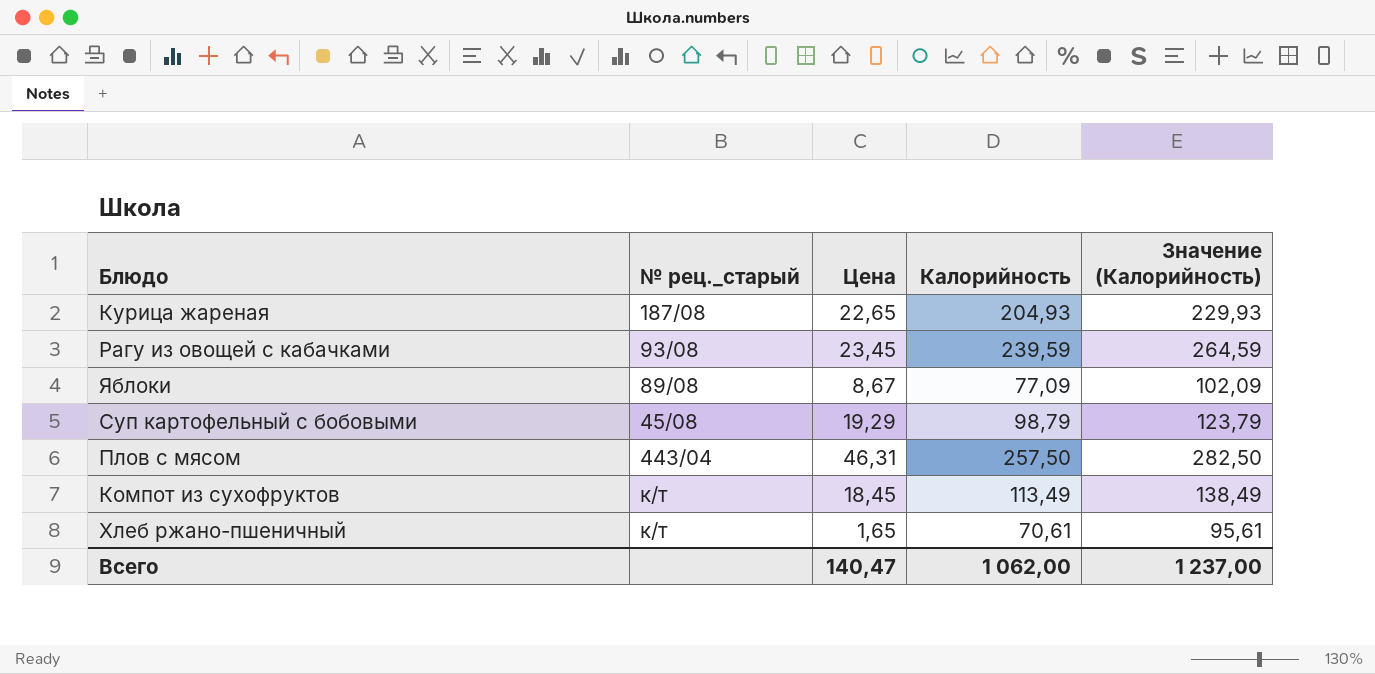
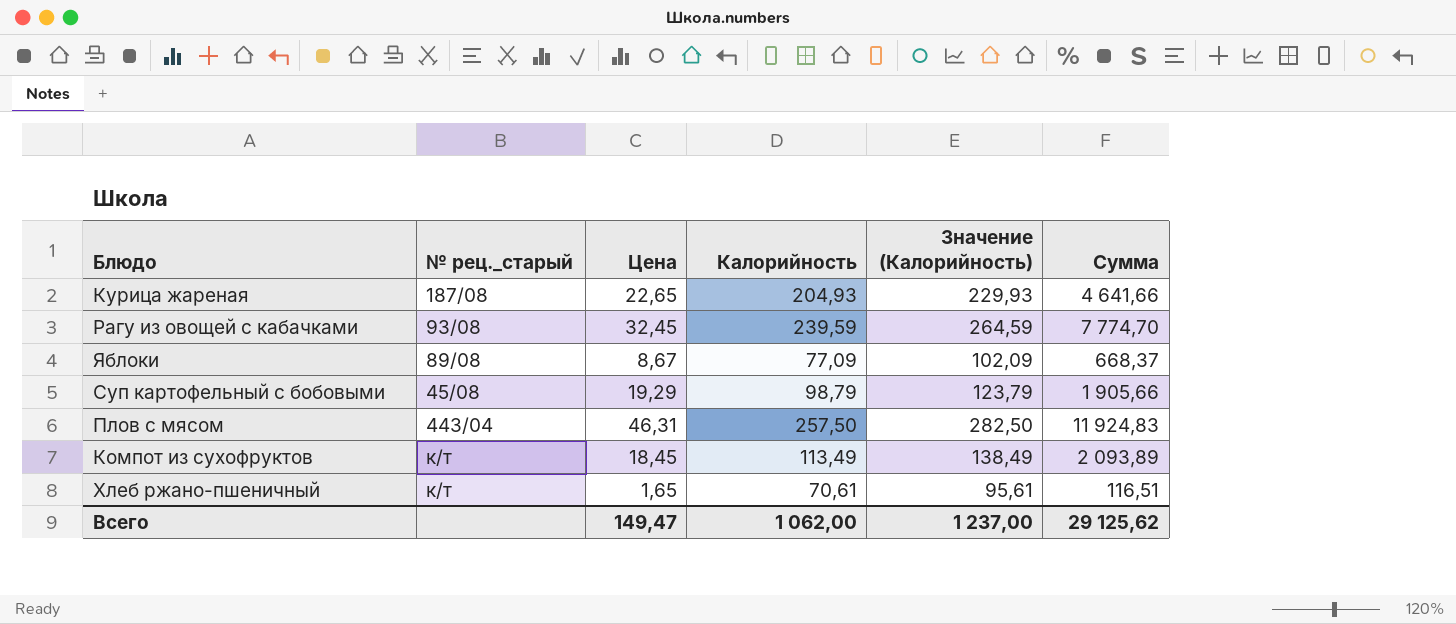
column Сумма | formula: none -> [Цена] * [Калорийность]
Рагу из овощей с кабачками | Цена: 23,45 -> 32,45
Всего | Цена: 140,47 -> 149,47

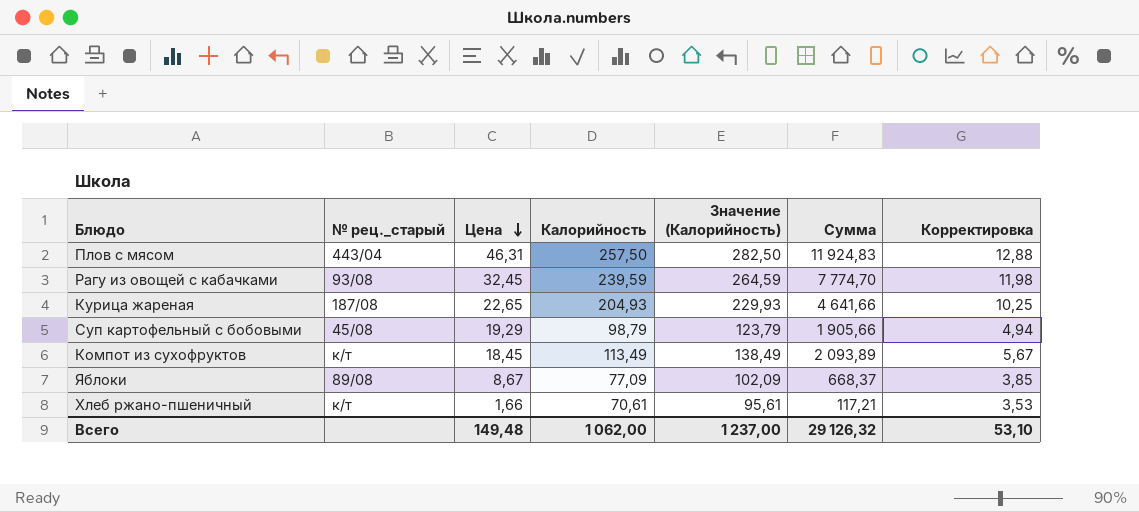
row order: none -> Цена descending
column Корректировка | formula: none -> [Калорийность] * 0,05
Хлеб ржано-пшеничный | Цена: 1,65 -> 1,66
Хлеб ржано-пшеничный | Сумма: 116,51 -> 117,21
Всего | Цена: 149,47 -> 149,48
Всего | Сумма: 29 125,62 -> 29 126,32

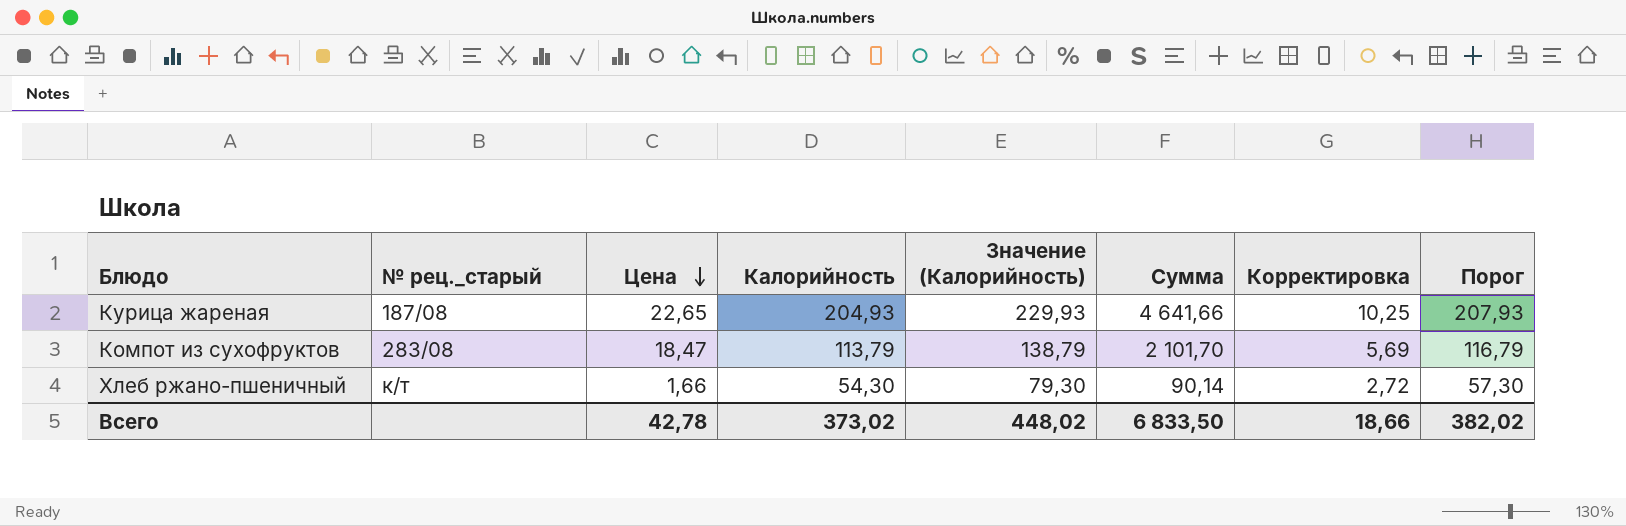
column Порог | formula: none -> [Калорийность] + 3
row Плов с мясом: 443/04 | 46,31 | 257,50 | 282,50 | 11 924,83 | 12,88 -> none
row Рагу из овощей с кабачками: 93/08 | 32,45 | 239,59 | 264,59 | 7 774,70 | 11,98 -> none
row Суп картофельный с бобовыми: 45/08 | 19,29 | 98,79 | 123,79 | 1 905,66 | 4,94 -> none
row Яблоки: 89/08 | 8,67 | 77,09 | 102,09 | 668,37 | 3,85 -> none
Компот из сухофруктов | № рец._старый: к/т -> 283/08
Компот из сухофруктов | Цена: 18,45 -> 18,47
Компот из сухофруктов | Калорийность: 113,49 -> 113,79
Компот из сухофруктов | Значение (Калорийность): 138,49 -> 138,79
Компот из сухофруктов | Сумма: 2 093,89 -> 2 101,70
Компот из сухофруктов | Корректировка: 5,67 -> 5,69
Хлеб ржано-пшеничный | Калорийность: 70,61 -> 54,30
Хлеб ржано-пшеничный | Значение (Калорийность): 95,61 -> 79,30
Хлеб ржано-пшеничный | Сумма: 117,21 -> 90,14
Хлеб ржано-пшеничный | Корректировка: 3,53 -> 2,72
Всего | Цена: 149,48 -> 42,78
Всего | Калорийность: 1 062,00 -> 373,02
Всего | Значение (Калорийность): 1 237,00 -> 448,02
Всего | Сумма: 29 126,32 -> 6 833,50
Всего | Корректировка: 53,10 -> 18,66

